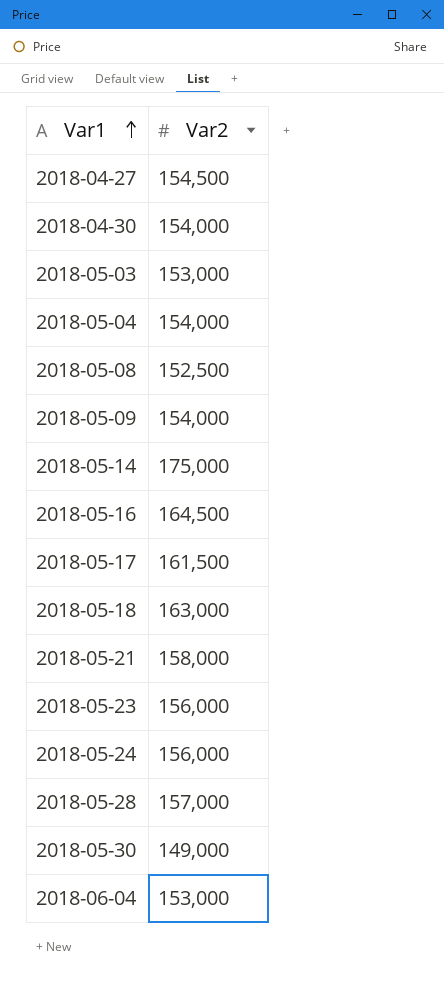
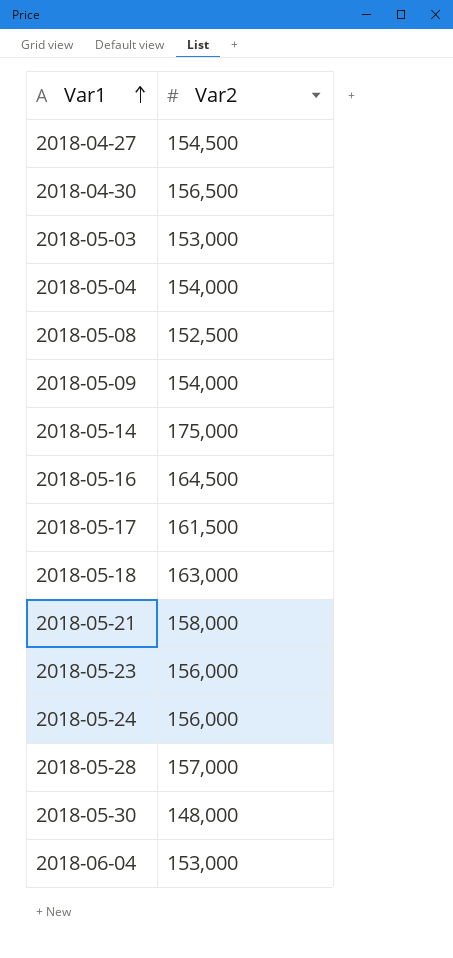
2018-04-30 | Var2: 154,000 -> 156,500
2018-05-30 | Var2: 149,000 -> 148,000

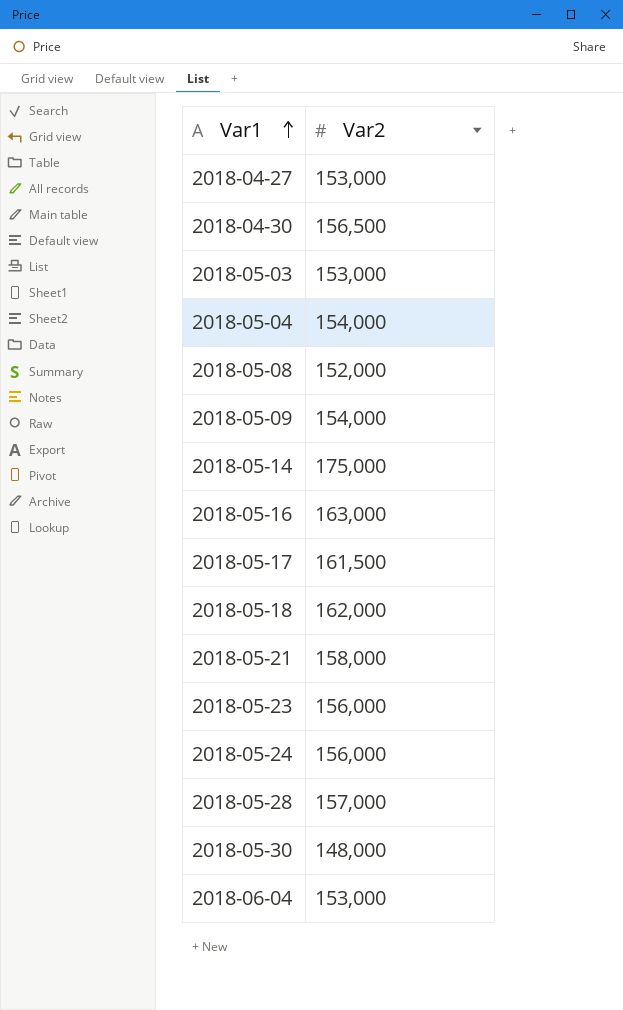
2018-04-27 | Var2: 154,500 -> 153,000
2018-05-08 | Var2: 152,500 -> 152,000
2018-05-16 | Var2: 164,500 -> 163,000
2018-05-18 | Var2: 163,000 -> 162,000

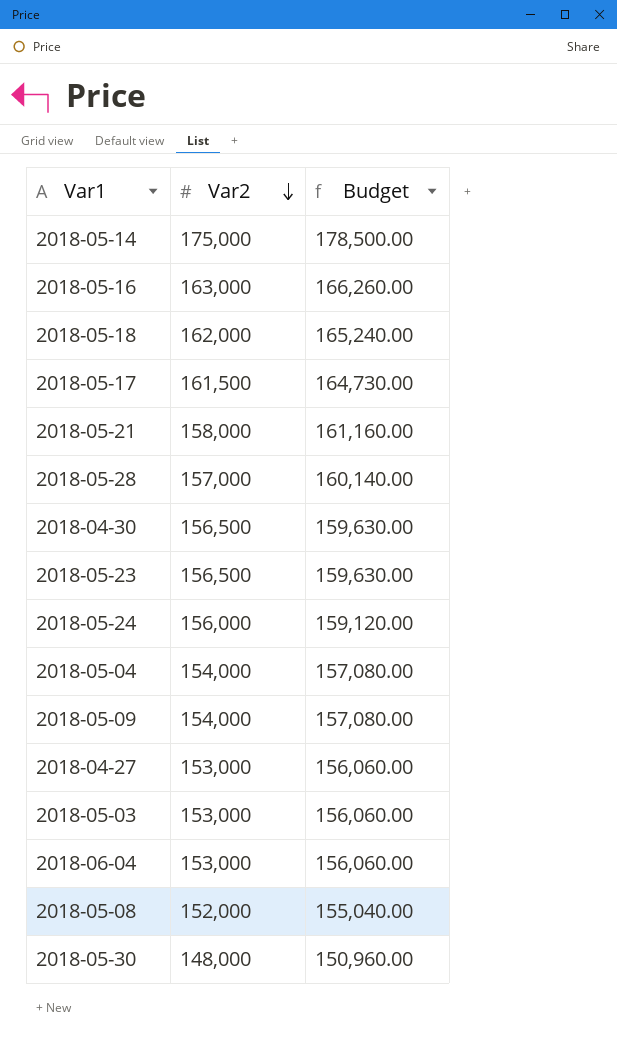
row order: Var1 ascending -> Var2 descending
column Budget | formula: none -> [Var2] * 1.02
2018-05-23 | Var2: 156,000 -> 156,500

